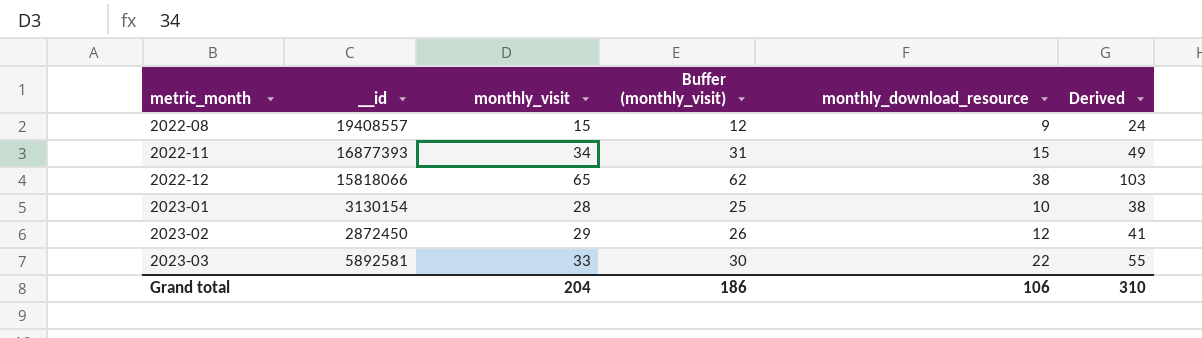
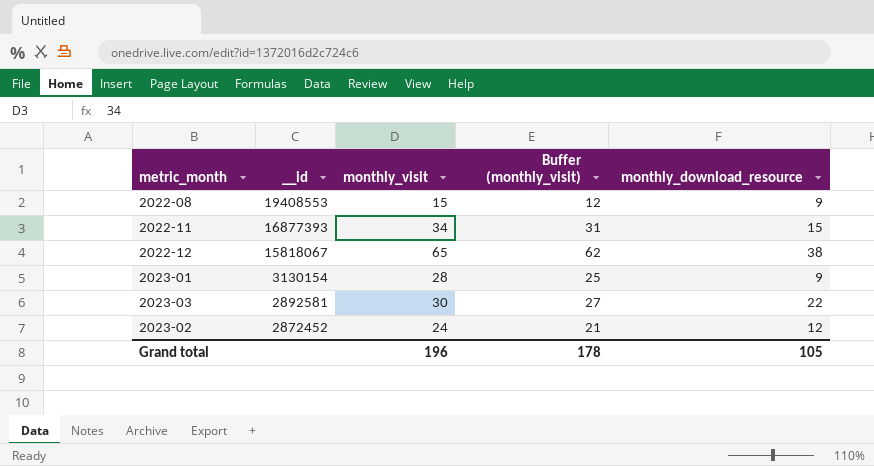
row order: metric_month ascending -> __id descending
column Derived | formula: [monthly_visit] + [monthly_download_resource] -> none
2022-08 | __id: 19408557 -> 19408553
2022-12 | __id: 15818066 -> 15818067
2023-01 | monthly_download_resource: 10 -> 9
2023-03 | __id: 5892581 -> 2892581
2023-03 | monthly_visit: 33 -> 30
2023-03 | Buffer (monthly_visit): 30 -> 27
2023-02 | __id: 2872450 -> 2872452
2023-02 | monthly_visit: 29 -> 24
2023-02 | Buffer (monthly_visit): 26 -> 21
Grand total | monthly_visit: 204 -> 196
Grand total | Buffer (monthly_visit): 186 -> 178
Grand total | monthly_download_resource: 106 -> 105

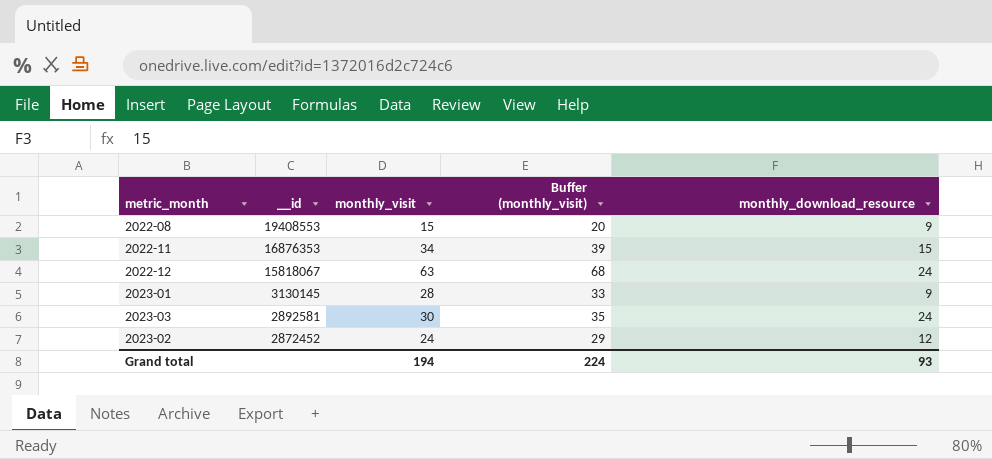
column Buffer (monthly_visit) | formula: [monthly_visit] - 3 -> [monthly_visit] + 5
2022-11 | __id: 16877393 -> 16876353
2022-12 | monthly_visit: 65 -> 63
2022-12 | monthly_download_resource: 38 -> 24
2023-01 | __id: 3130154 -> 3130145
2023-03 | monthly_download_resource: 22 -> 24
Grand total | monthly_visit: 196 -> 194
Grand total | Buffer (monthly_visit): 178 -> 224
Grand total | monthly_download_resource: 105 -> 93

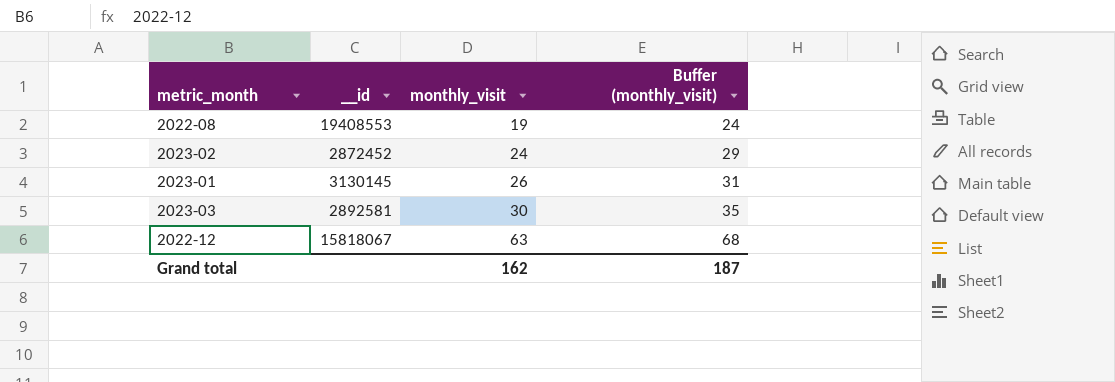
row order: __id descending -> monthly_visit ascending
column monthly_download_resource | position: 5 -> none
row 2022-11: 16876353 | 34 | 39 | 15 -> none
2022-08 | monthly_visit: 15 -> 19
2022-08 | Buffer (monthly_visit): 20 -> 24
2023-01 | monthly_visit: 28 -> 26
2023-01 | Buffer (monthly_visit): 33 -> 31
Grand total | monthly_visit: 194 -> 162
Grand total | Buffer (monthly_visit): 224 -> 187

